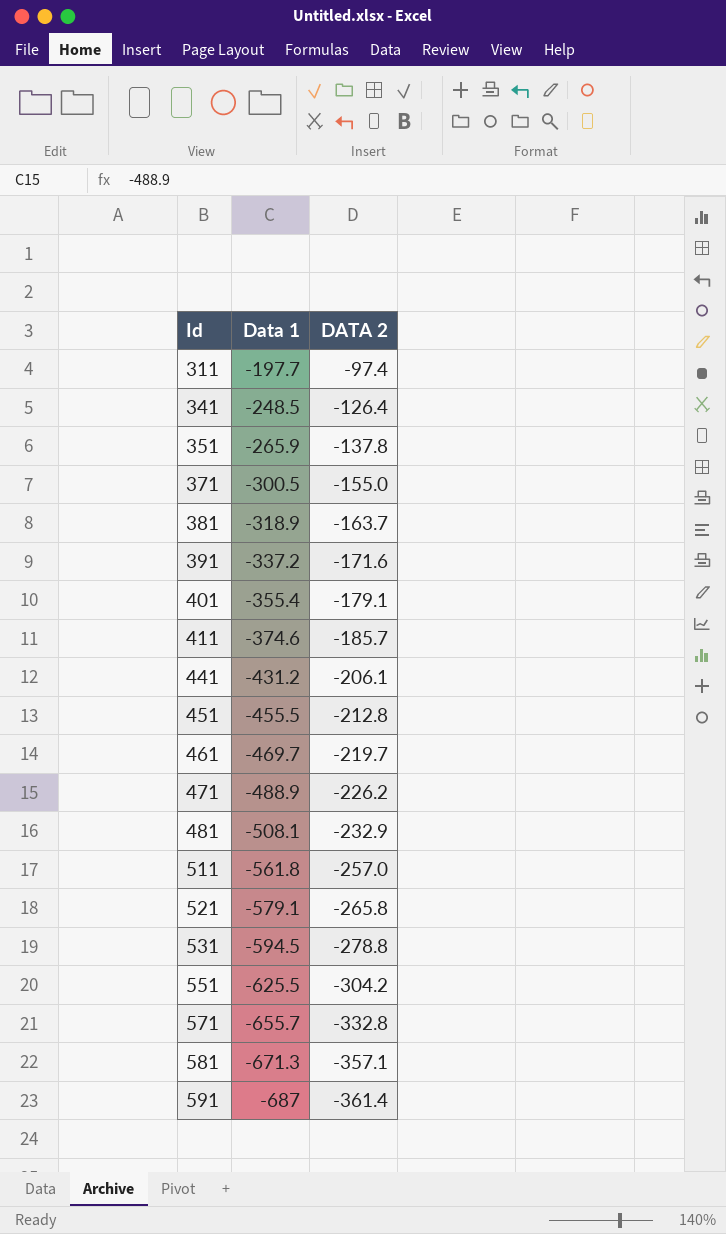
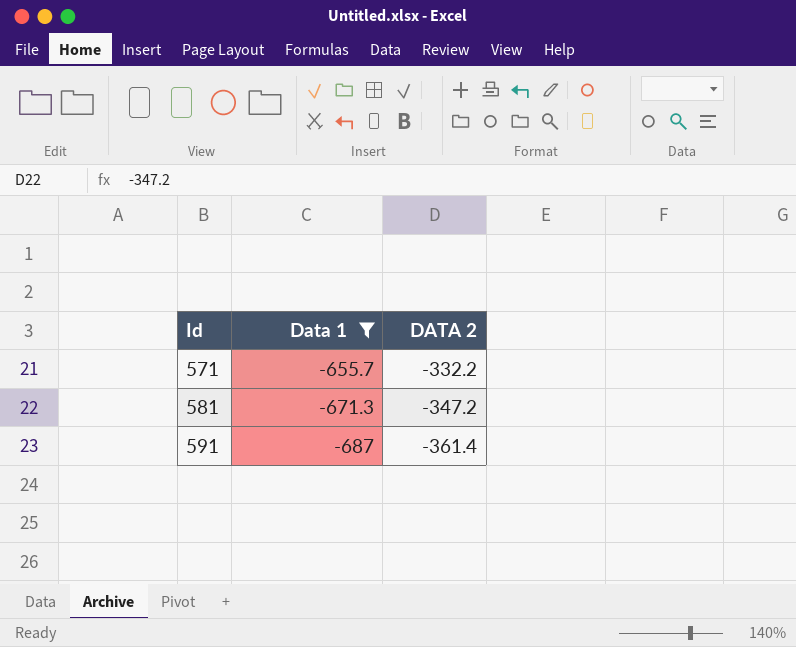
filter: none -> Data 1 <= -655.7
571 | DATA 2: -332.8 -> -332.2
581 | DATA 2: -357.1 -> -347.2

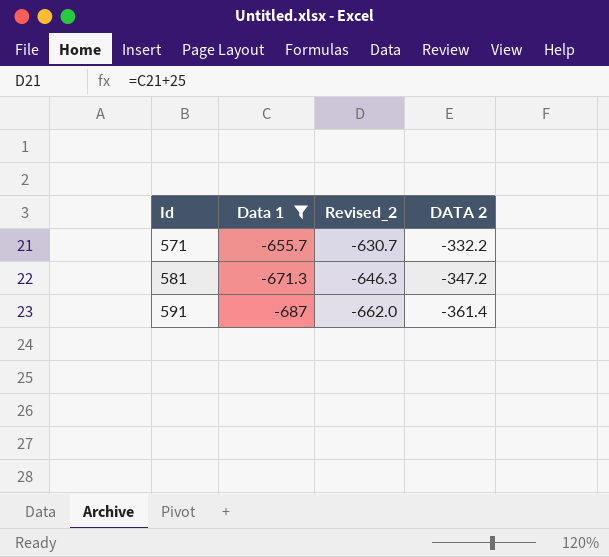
column Revised_2 | formula: none -> [Data 1] + 25

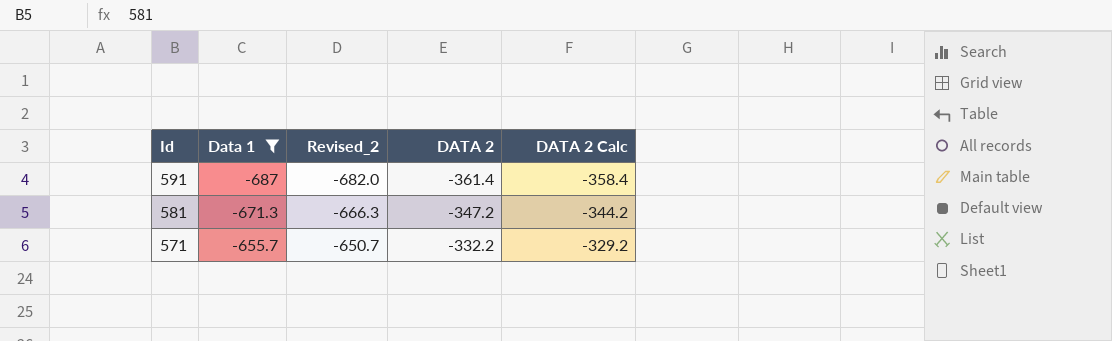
row order: Id ascending -> Id descending
column Revised_2 | formula: [Data 1] + 25 -> [Data 1] + 5
column DATA 2 Calc | formula: none -> [DATA 2] + 3

